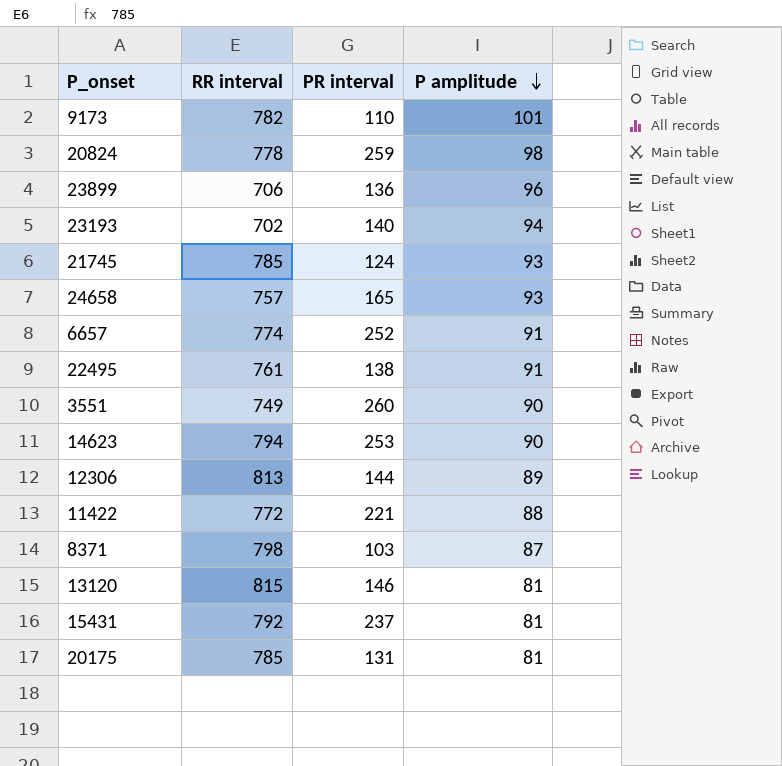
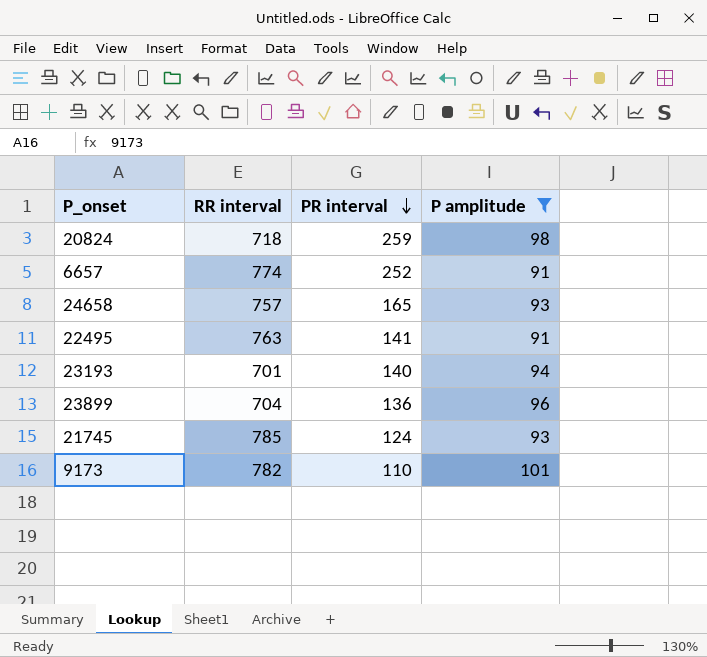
filter: none -> P amplitude >= 91
row order: P amplitude descending -> PR interval descending
20824 | RR interval: 778 -> 718
22495 | RR interval: 761 -> 763
22495 | PR interval: 138 -> 141
23193 | RR interval: 702 -> 701
23899 | RR interval: 706 -> 704

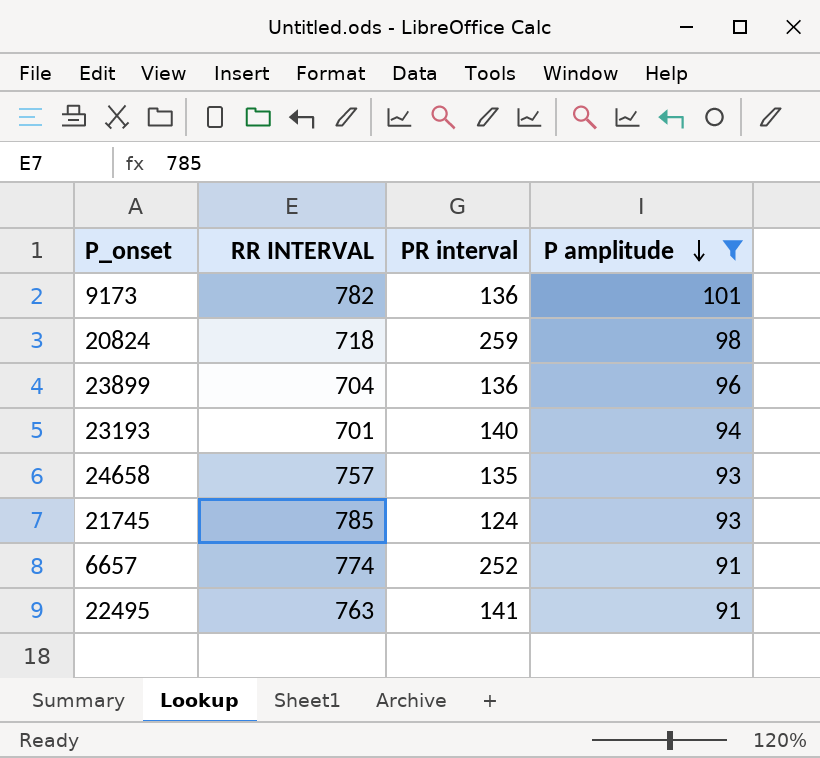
row order: PR interval descending -> P amplitude descending
column name: RR interval -> RR INTERVAL
9173 | PR interval: 110 -> 136
24658 | PR interval: 165 -> 135

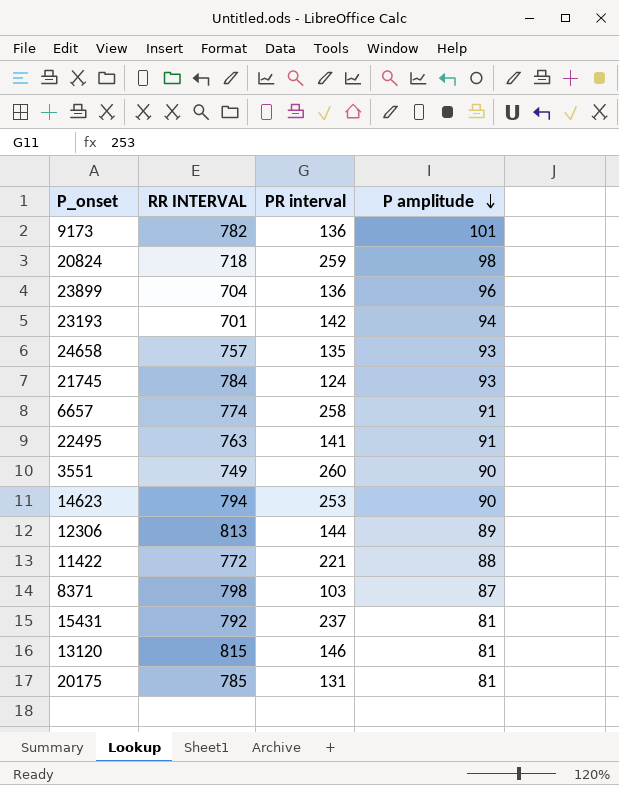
filter: P amplitude >= 91 -> none
23193 | PR interval: 140 -> 142
21745 | RR INTERVAL: 785 -> 784
6657 | PR interval: 252 -> 258

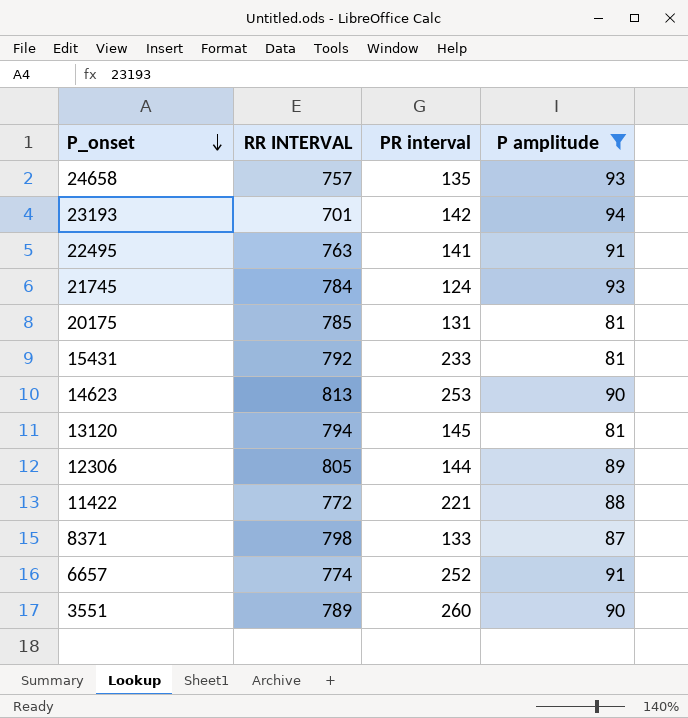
filter: none -> P amplitude <= 94
row order: P amplitude descending -> P_onset descending
15431 | PR interval: 237 -> 233
14623 | RR INTERVAL: 794 -> 813
13120 | RR INTERVAL: 815 -> 794
13120 | PR interval: 146 -> 145
12306 | RR INTERVAL: 813 -> 805
8371 | PR interval: 103 -> 133
6657 | PR interval: 258 -> 252
3551 | RR INTERVAL: 749 -> 789

